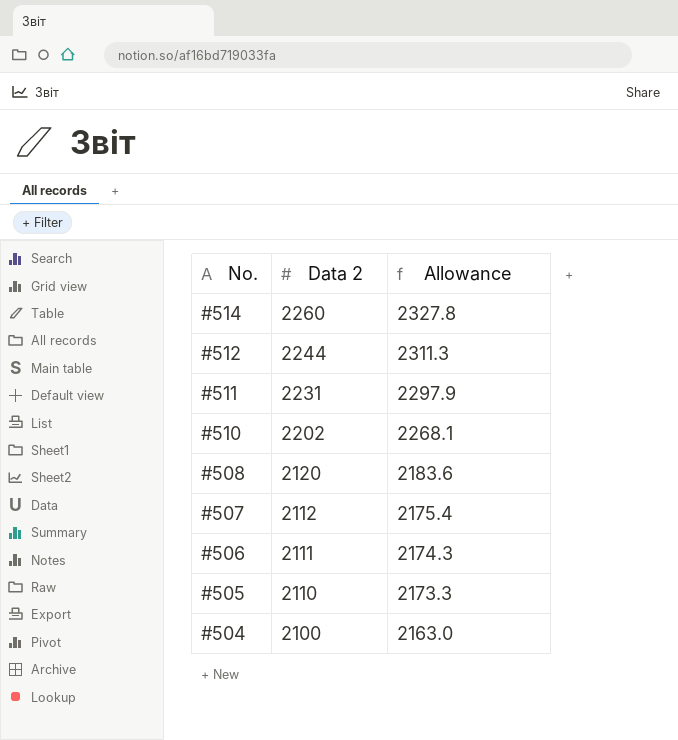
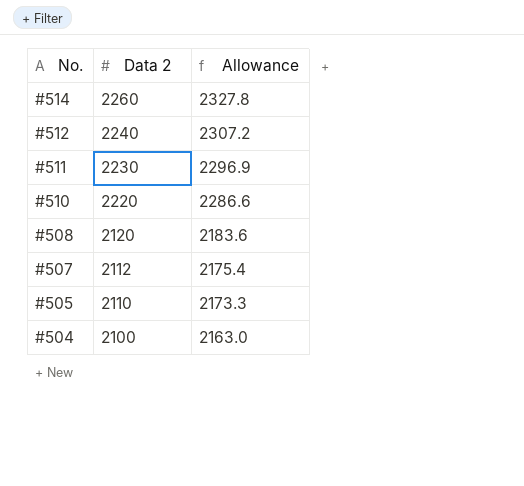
row #506: 2111 | 2174.3 -> none
#512 | Data 2: 2244 -> 2240
#512 | Allowance: 2311.3 -> 2307.2
#511 | Data 2: 2231 -> 2230
#511 | Allowance: 2297.9 -> 2296.9
#510 | Data 2: 2202 -> 2220
#510 | Allowance: 2268.1 -> 2286.6

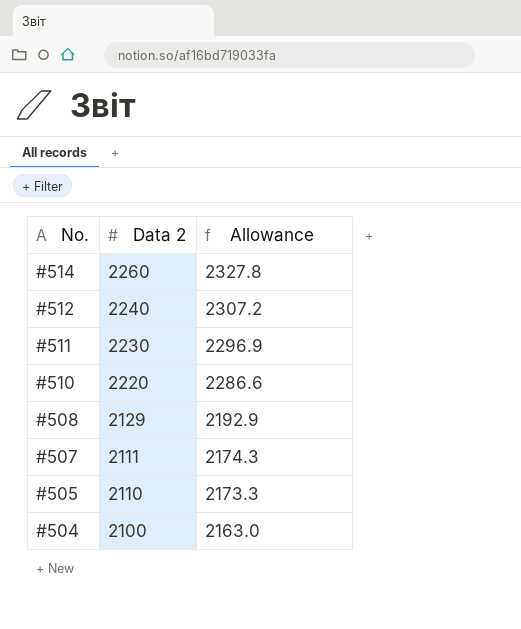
#508 | Data 2: 2120 -> 2129
#508 | Allowance: 2183.6 -> 2192.9
#507 | Data 2: 2112 -> 2111
#507 | Allowance: 2175.4 -> 2174.3

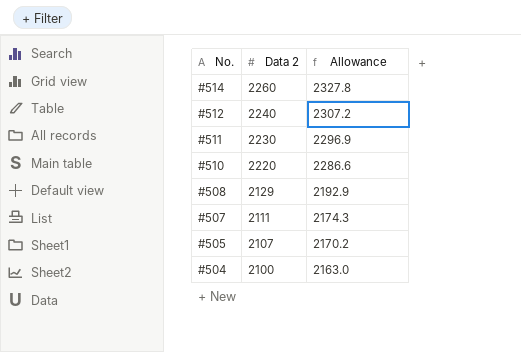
#505 | Data 2: 2110 -> 2107
#505 | Allowance: 2173.3 -> 2170.2

